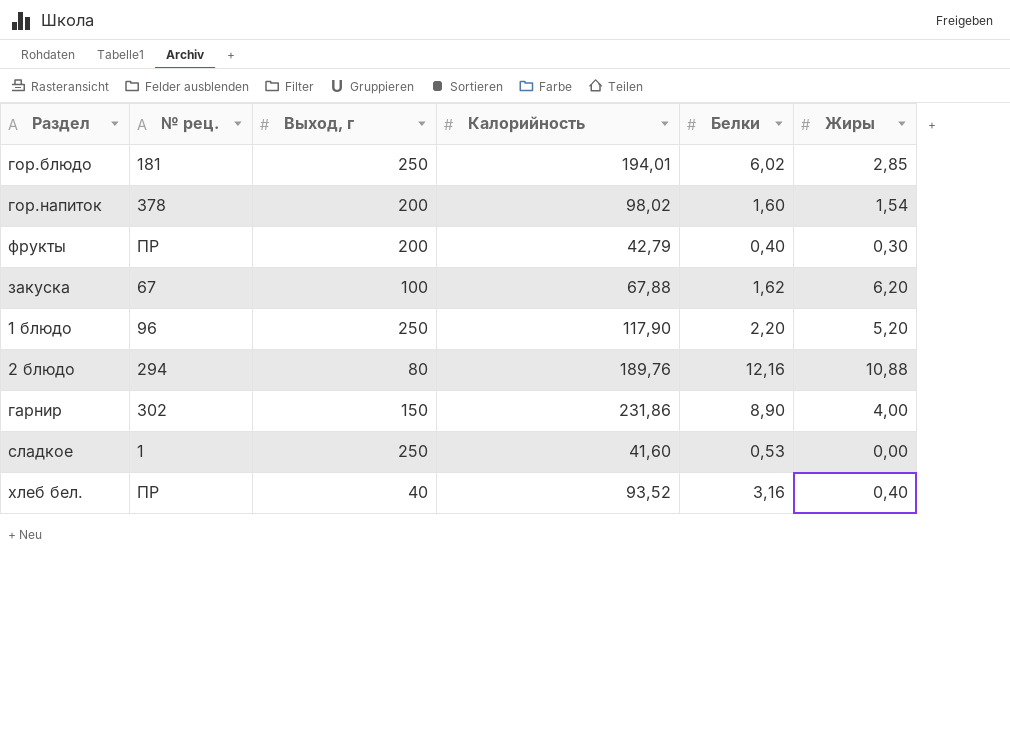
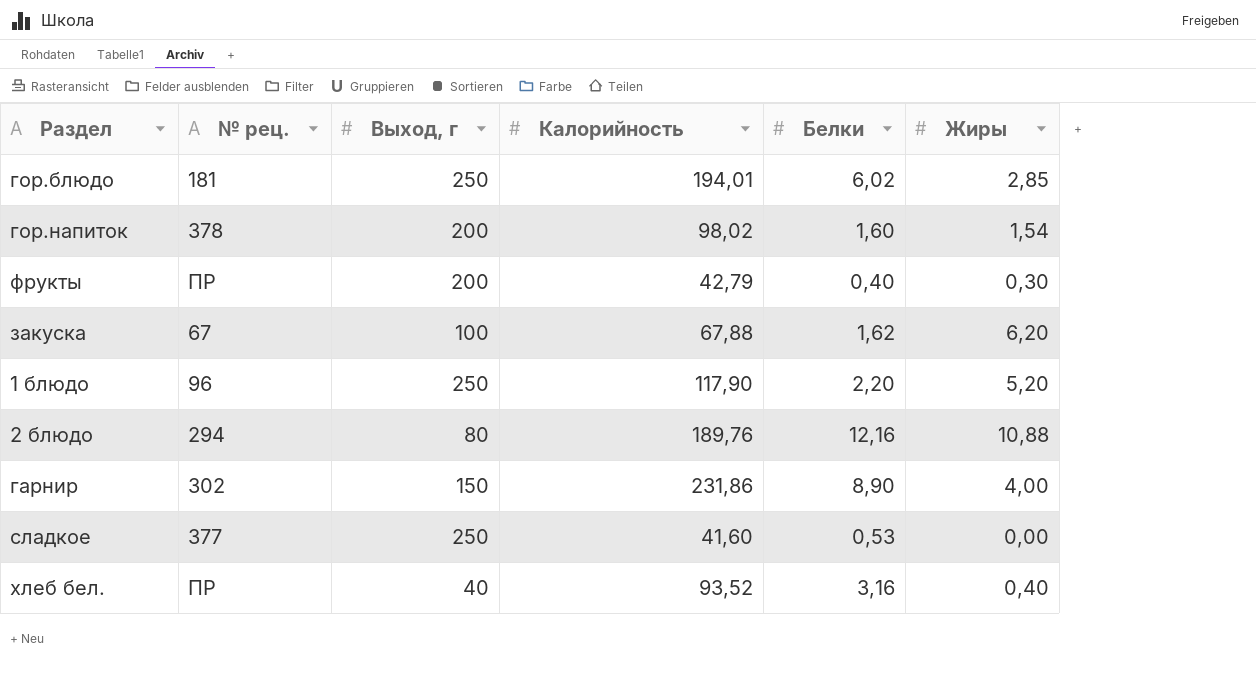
сладкое | № рец.: 1 -> 377

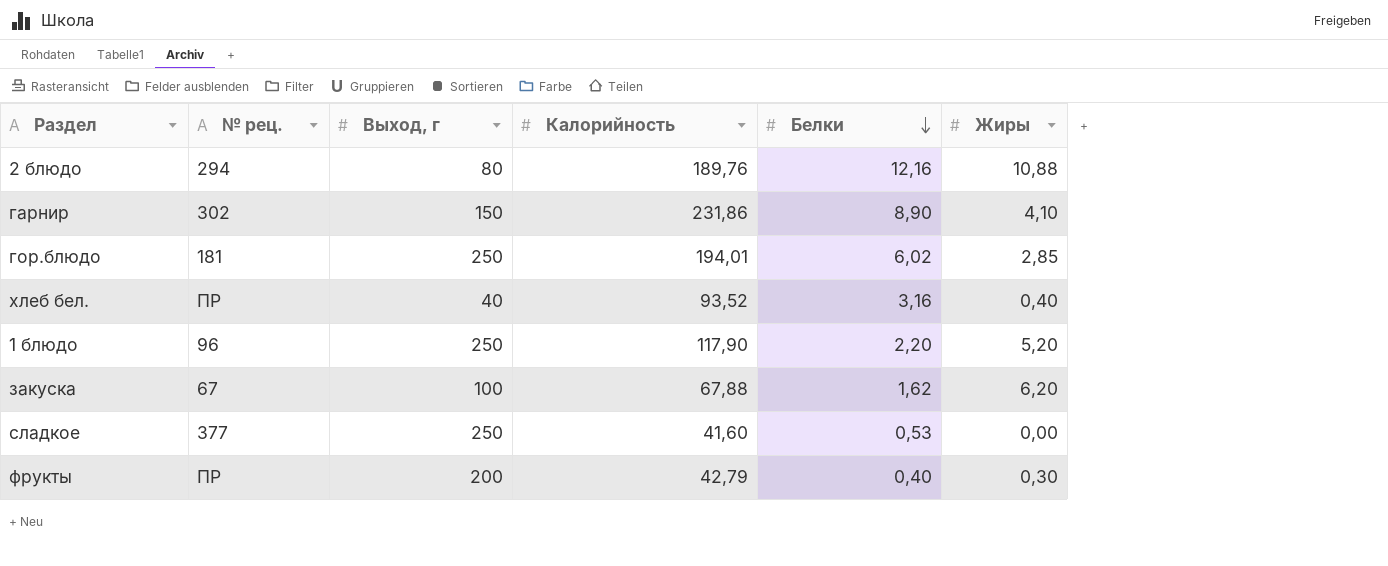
row order: none -> Белки descending
row гор.напиток: 378 | 200 | 98,02 | 1,60 | 1,54 -> none
гарнир | Жиры: 4,00 -> 4,10

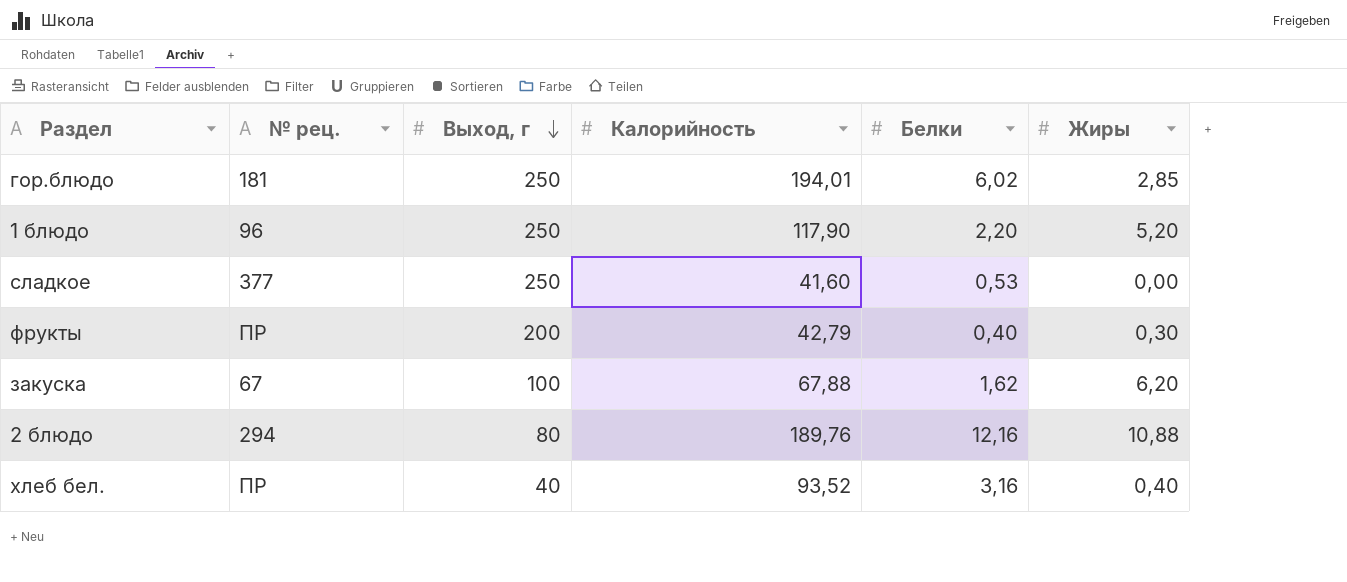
row order: Белки descending -> Выход, г descending
row гарнир: 302 | 150 | 231,86 | 8,90 | 4,10 -> none

